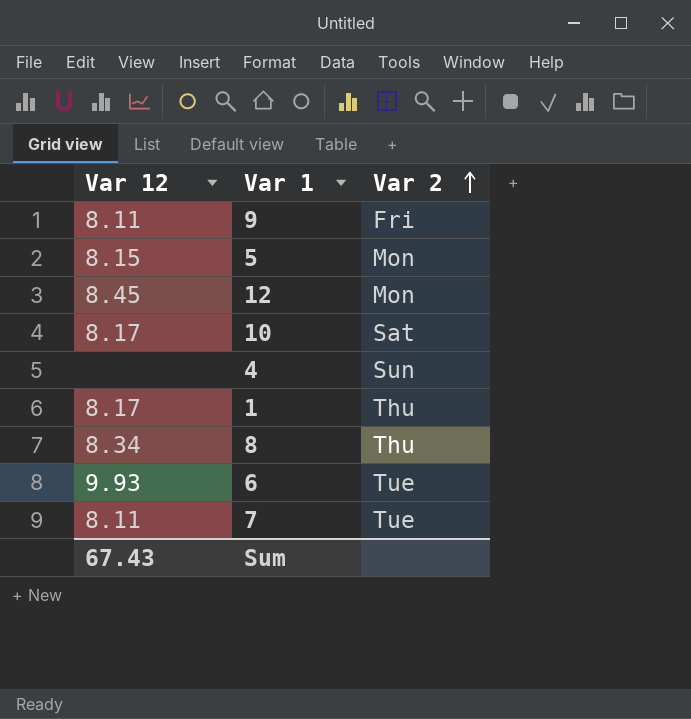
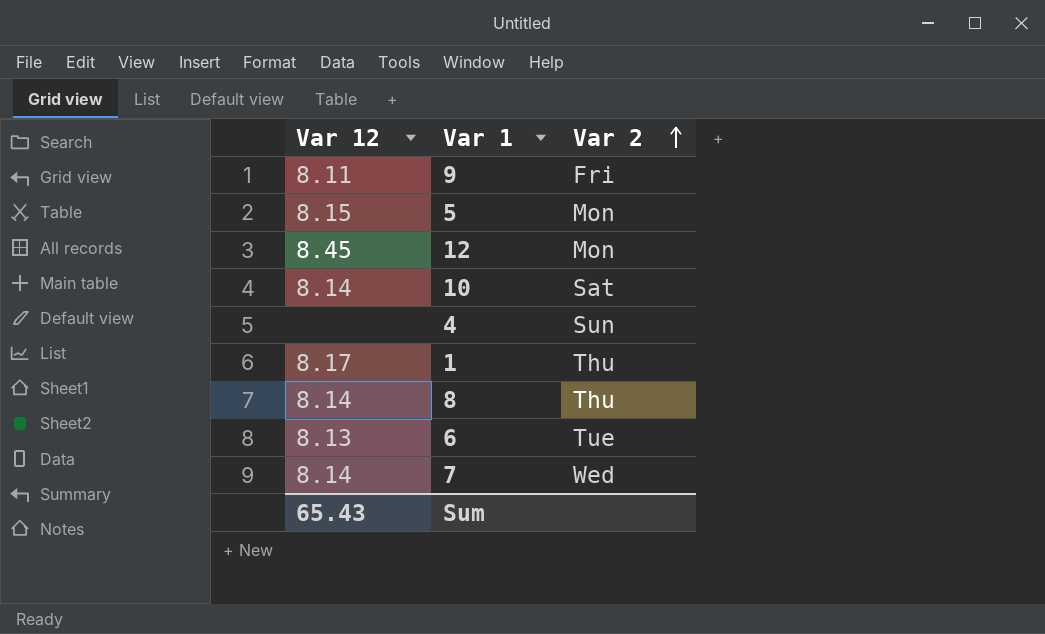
10 | Var 12: 8.17 -> 8.14
8 | Var 12: 8.34 -> 8.14
6 | Var 12: 9.93 -> 8.13
7 | Var 12: 8.11 -> 8.14
7 | Var 2: Tue -> Wed
Sum | Var 12: 67.43 -> 65.43

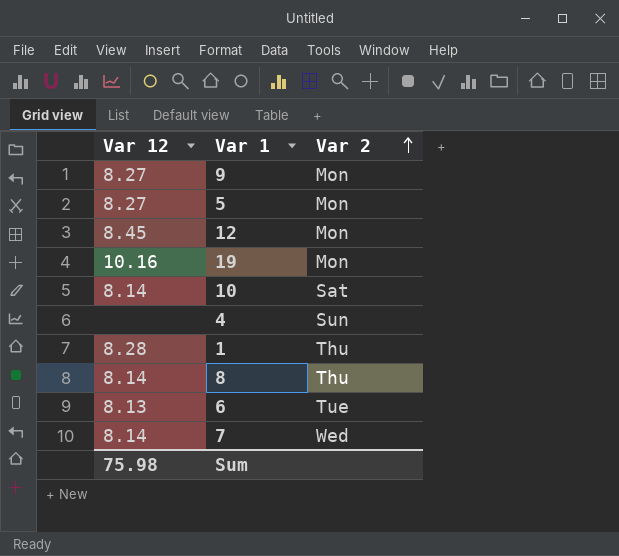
9 | Var 12: 8.11 -> 8.27
9 | Var 2: Fri -> Mon
5 | Var 12: 8.15 -> 8.27
row 19: none -> 10.16 | Mon
1 | Var 12: 8.17 -> 8.28
Sum | Var 12: 65.43 -> 75.98

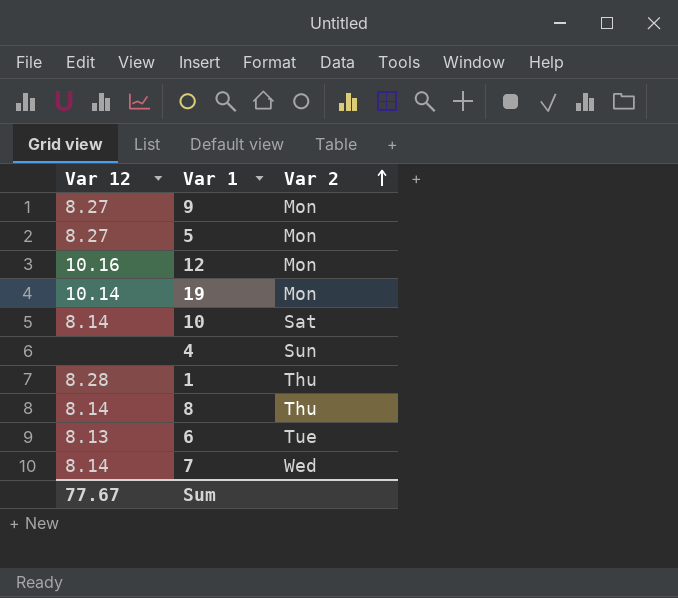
12 | Var 12: 8.45 -> 10.16
19 | Var 12: 10.16 -> 10.14
Sum | Var 12: 75.98 -> 77.67

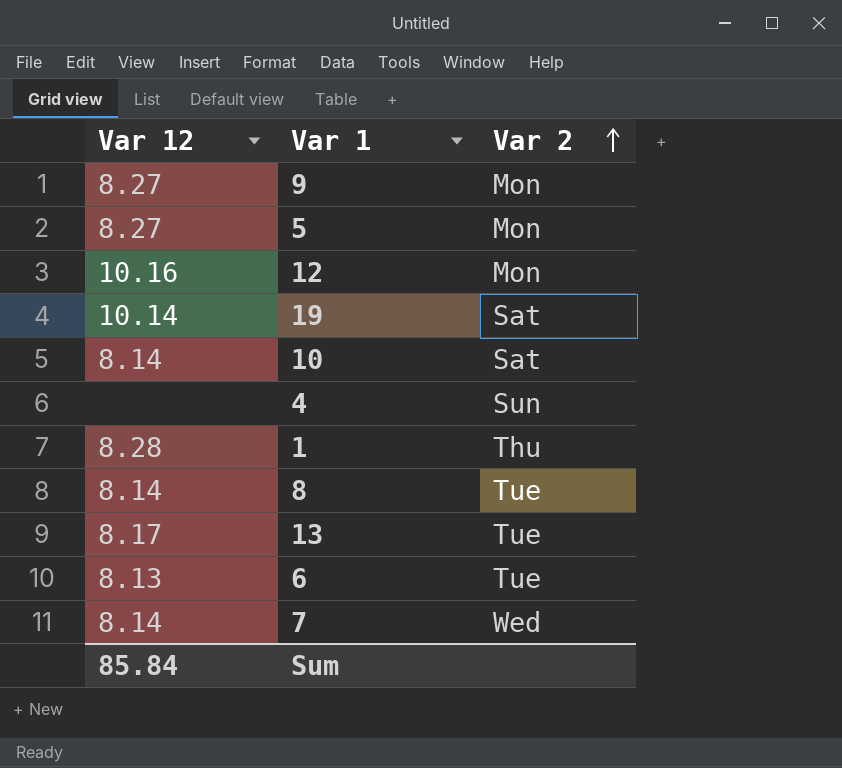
19 | Var 2: Mon -> Sat
8 | Var 2: Thu -> Tue
row 13: none -> 8.17 | Tue
Sum | Var 12: 77.67 -> 85.84

